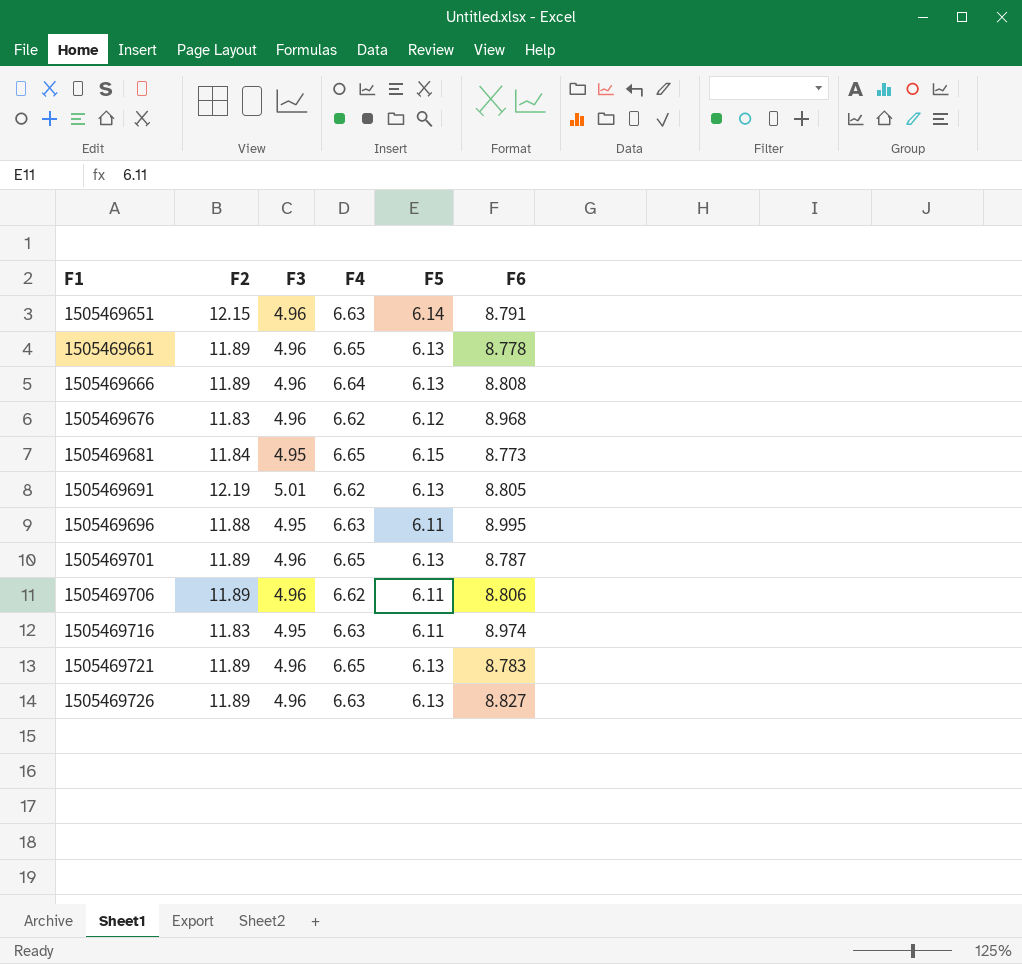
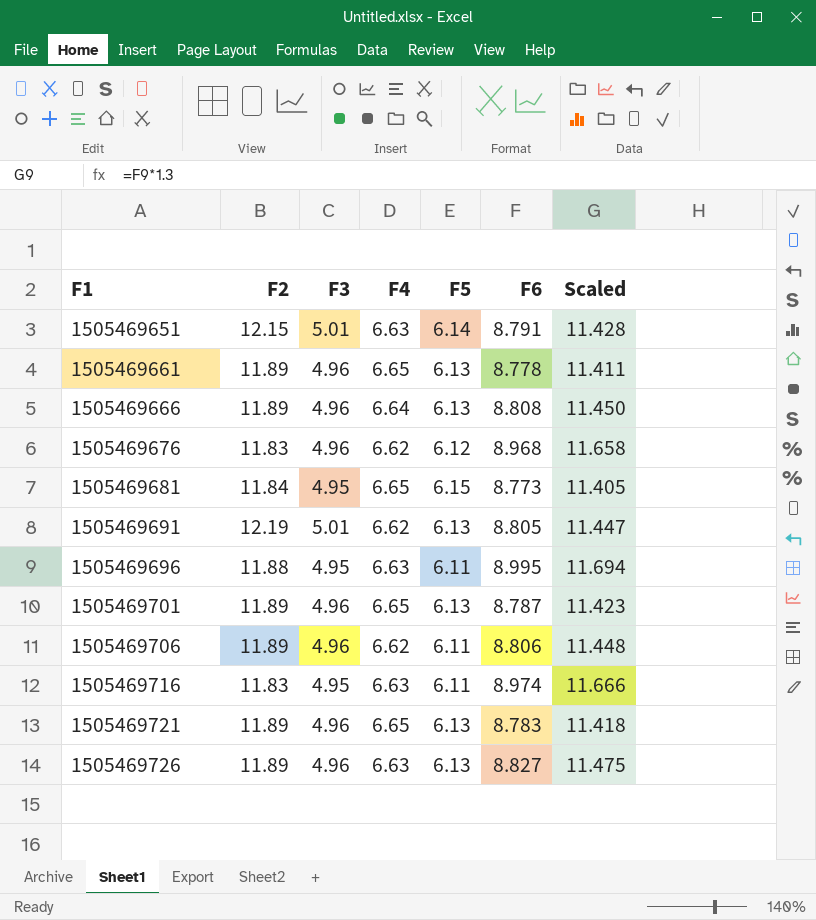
column Scaled | formula: none -> [F6] * 1.3
1505469651 | F3: 4.96 -> 5.01

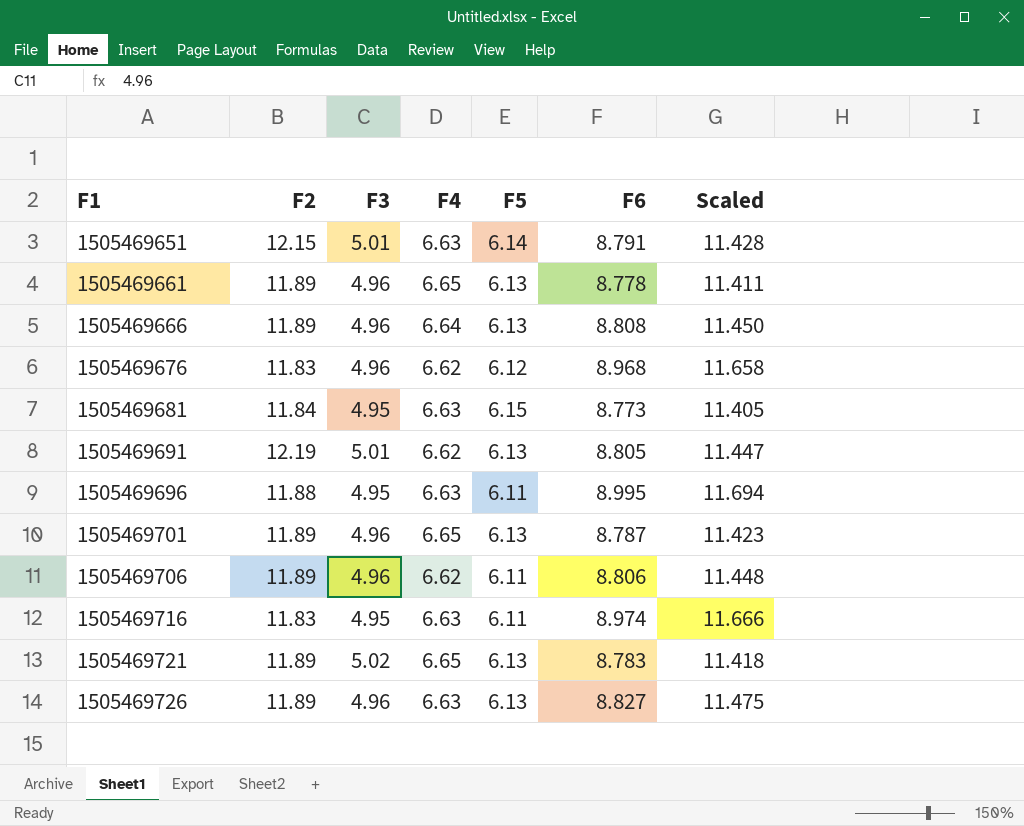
1505469681 | F4: 6.65 -> 6.63
1505469721 | F3: 4.96 -> 5.02

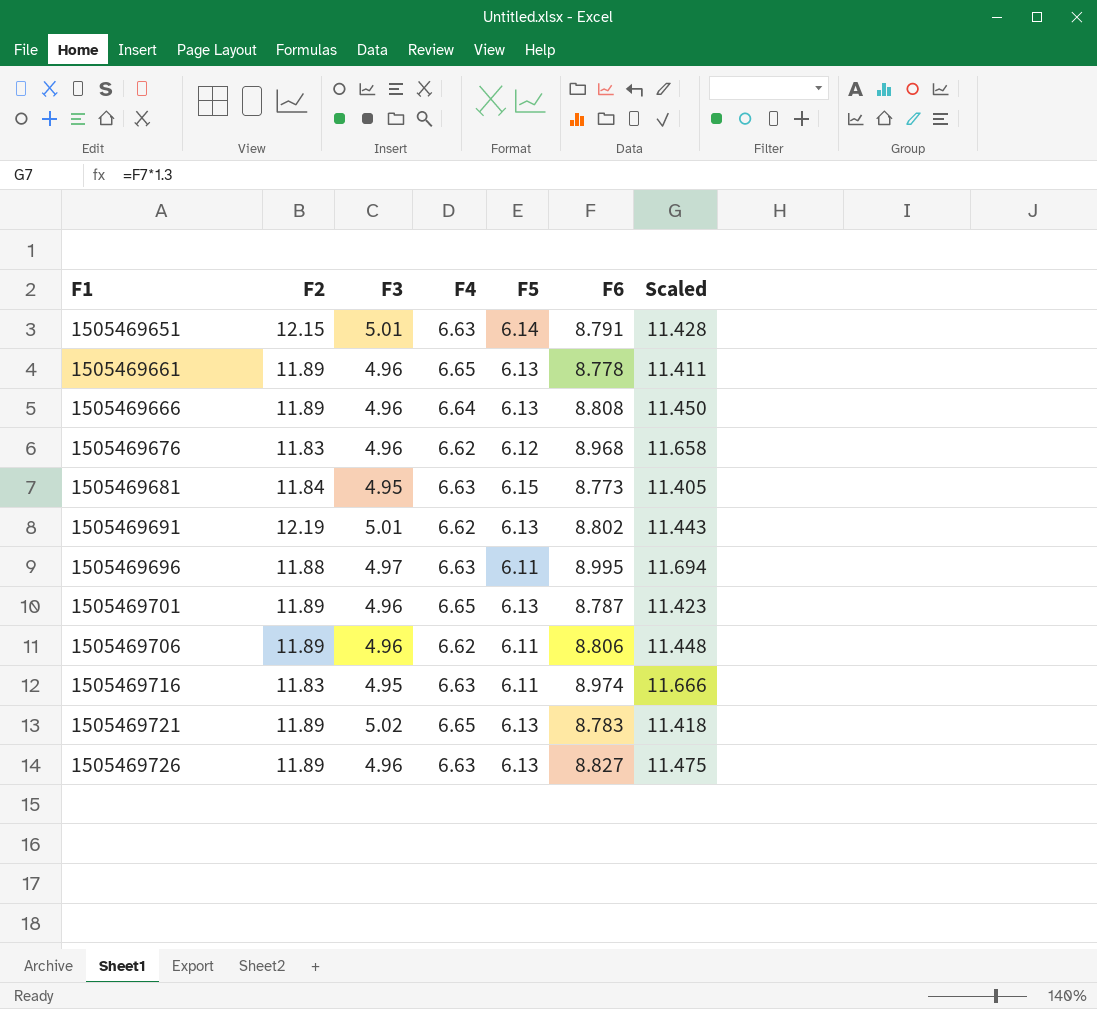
1505469691 | F6: 8.805 -> 8.802
1505469691 | Scaled: 11.447 -> 11.443
1505469696 | F3: 4.95 -> 4.97

